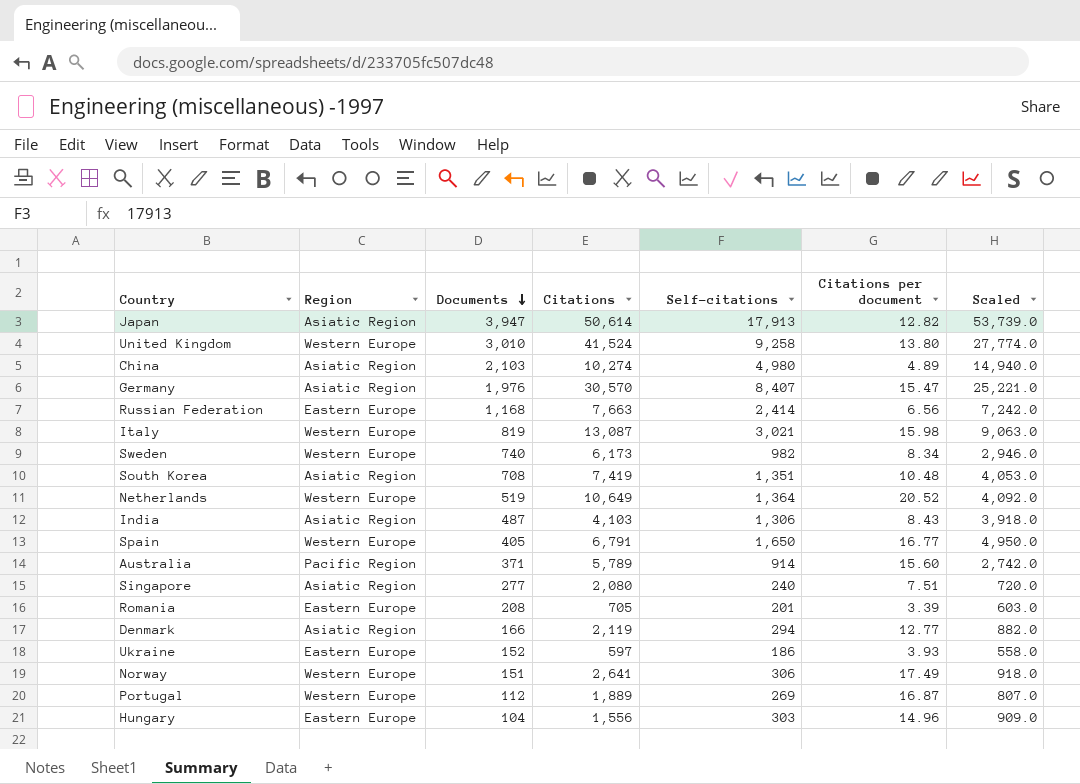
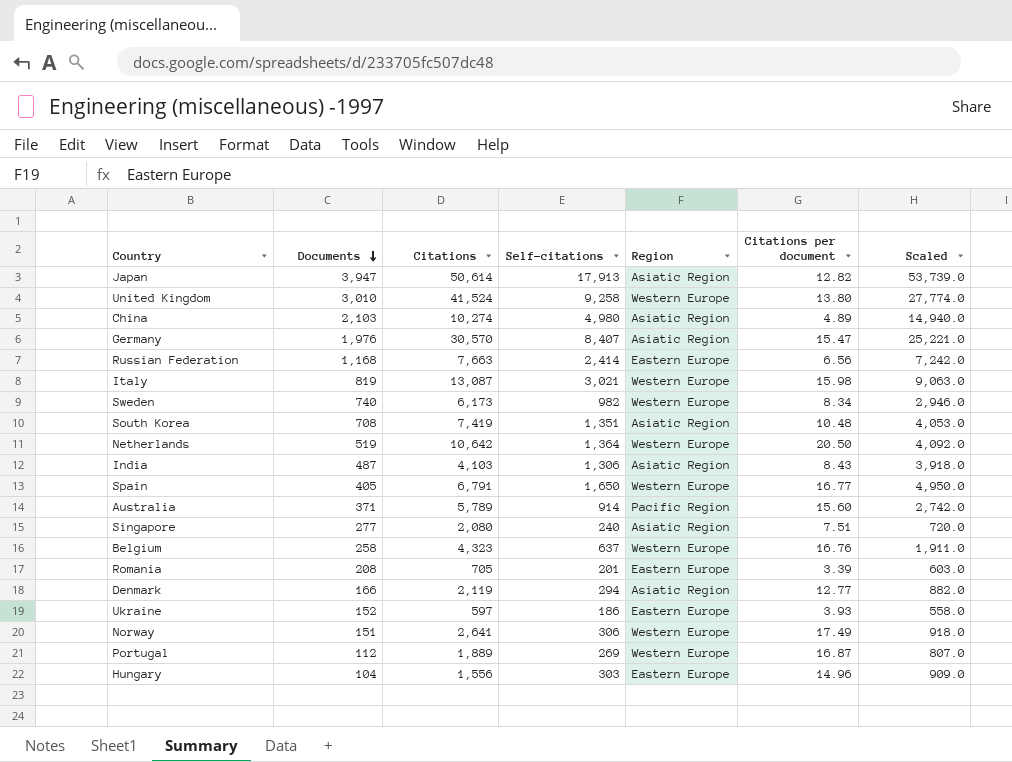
column Region | position: 2 -> 5
Netherlands | Citations: 10,649 -> 10,642
Netherlands | Citations per document: 20.52 -> 20.50
row Belgium: none -> 258 | 4,323 | 637 | Western Europe | 16.76 | 1,911.0

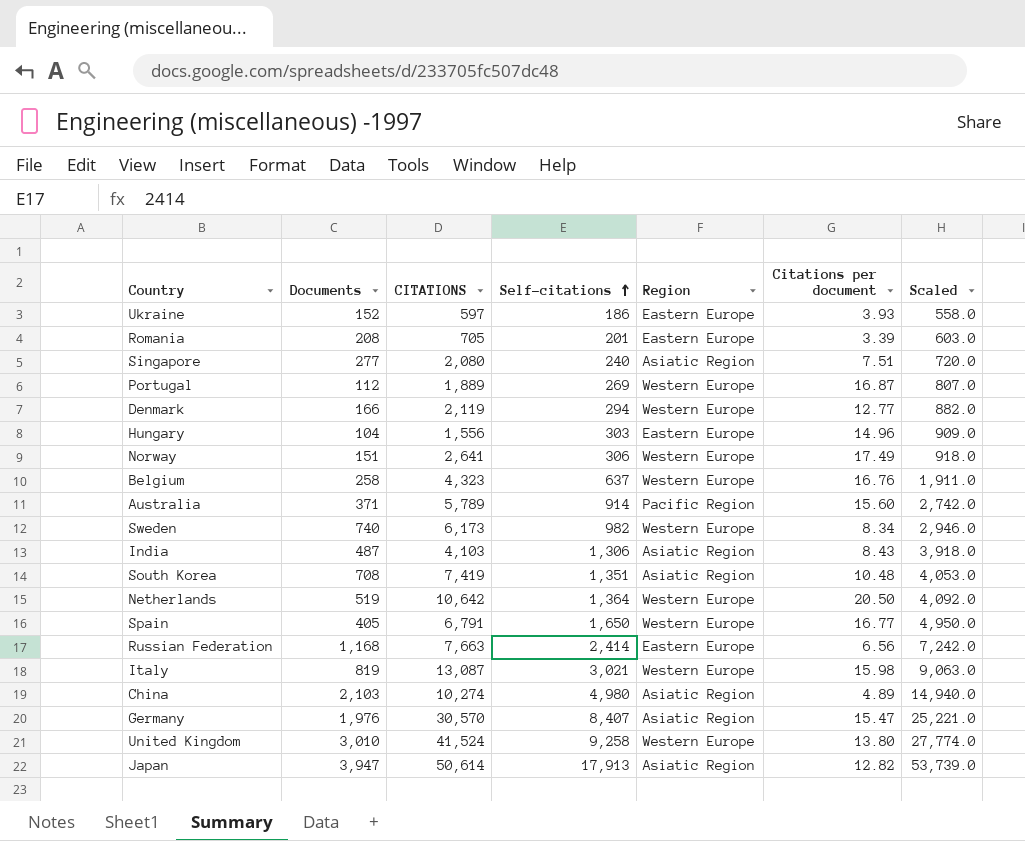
row order: Documents descending -> Self-citations ascending
column name: Citations -> CITATIONS
Denmark | Region: Asiatic Region -> Western Europe

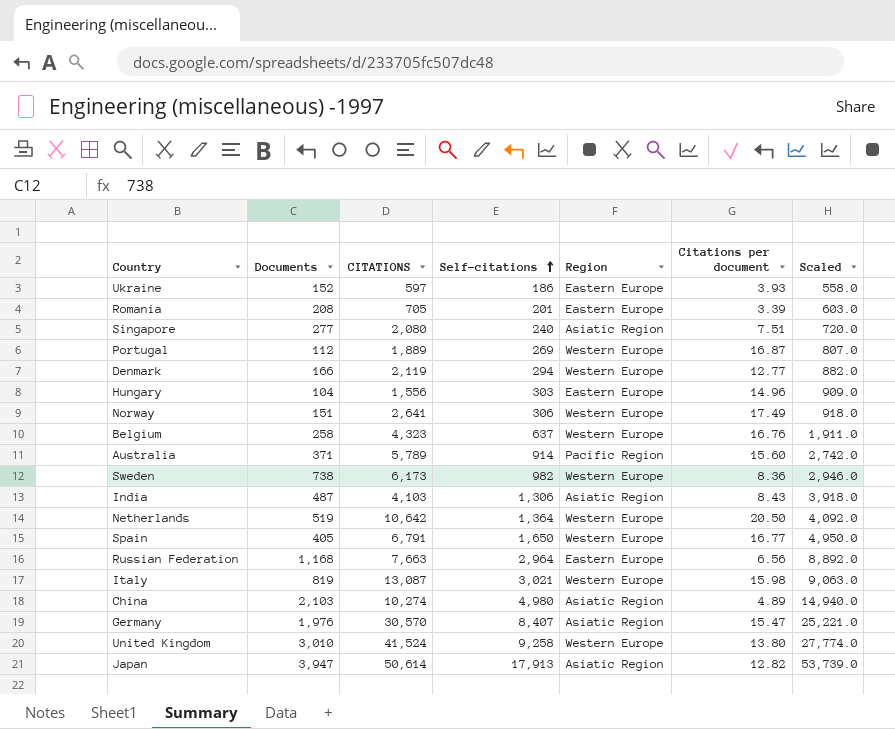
row South Korea: 708 | 7,419 | 1,351 | Asiatic Region | 10.48 | 4,053.0 -> none
Sweden | Documents: 740 -> 738
Sweden | Citations per document: 8.34 -> 8.36
Russian Federation | Self-citations: 2,414 -> 2,964
Russian Federation | Scaled: 7,242.0 -> 8,892.0

